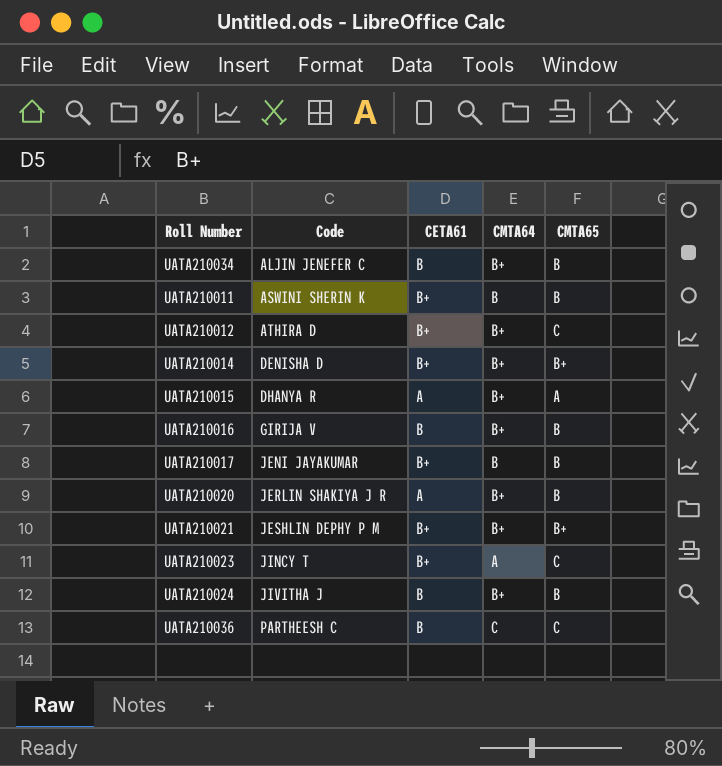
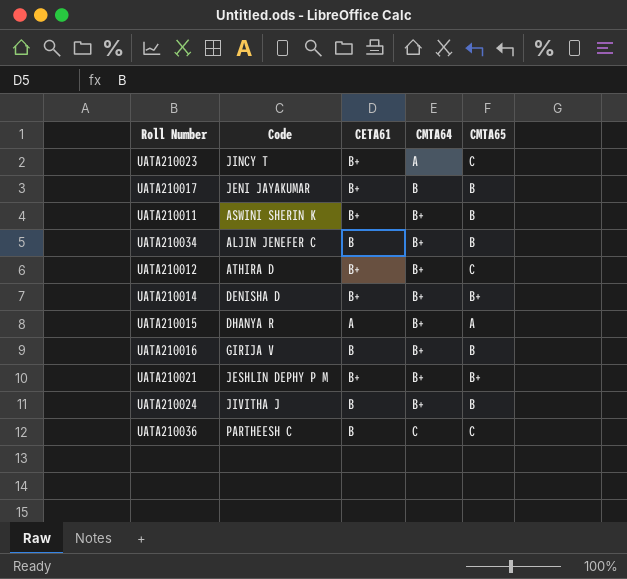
row order: Code ascending -> CMTA64 ascending
row UATA210020: JERLIN SHAKIYA J R | A | B+ | B -> none
UATA210011 | CMTA64: B -> B+

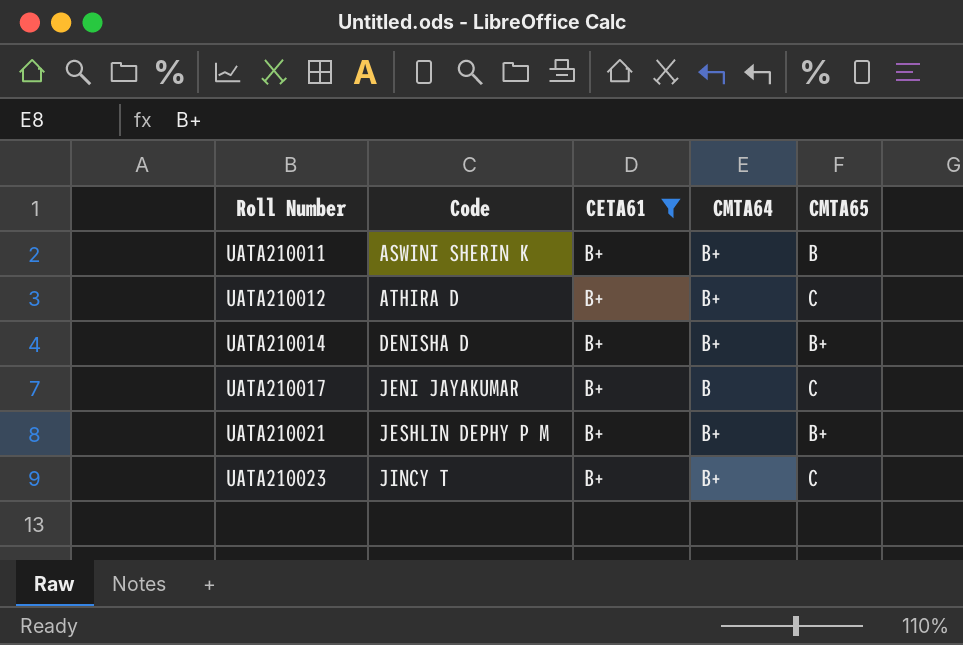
filter: none -> CETA61 = B+
row order: CMTA64 ascending -> Roll Number ascending
UATA210017 | CMTA65: B -> C
UATA210023 | CMTA64: A -> B+

